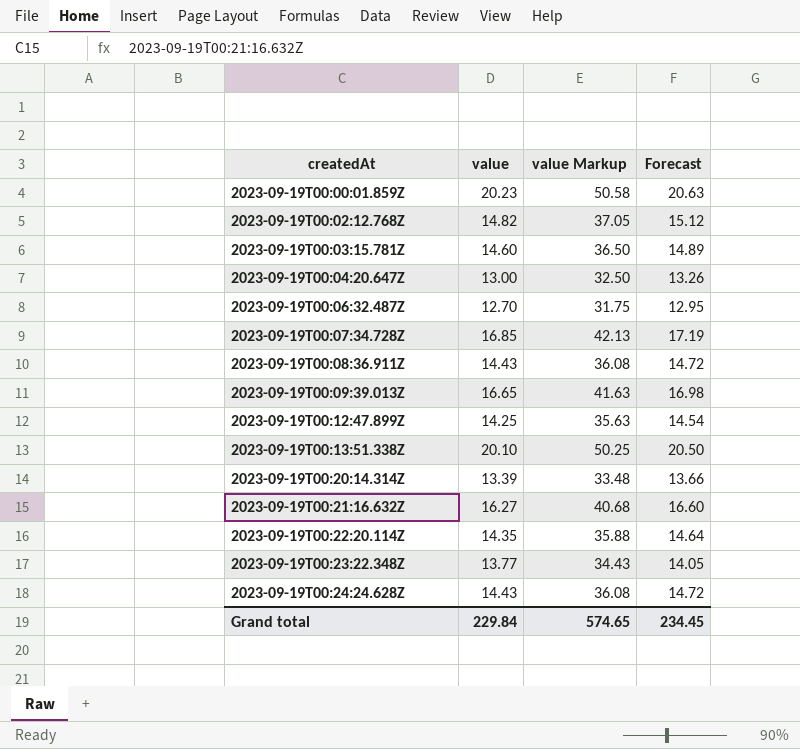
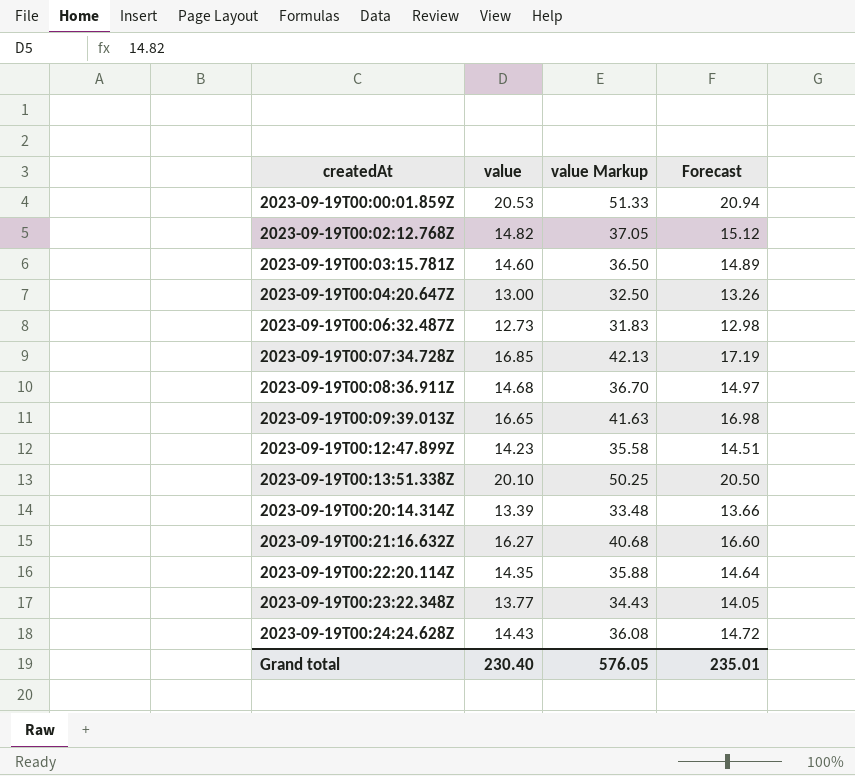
2023-09-19T00:00:01.859Z | value: 20.23 -> 20.53
2023-09-19T00:00:01.859Z | value Markup: 50.58 -> 51.33
2023-09-19T00:00:01.859Z | Forecast: 20.63 -> 20.94
2023-09-19T00:06:32.487Z | value: 12.70 -> 12.73
2023-09-19T00:06:32.487Z | value Markup: 31.75 -> 31.83
2023-09-19T00:06:32.487Z | Forecast: 12.95 -> 12.98
2023-09-19T00:08:36.911Z | value: 14.43 -> 14.68
2023-09-19T00:08:36.911Z | value Markup: 36.08 -> 36.70
2023-09-19T00:08:36.911Z | Forecast: 14.72 -> 14.97
2023-09-19T00:12:47.899Z | value: 14.25 -> 14.23
2023-09-19T00:12:47.899Z | value Markup: 35.63 -> 35.58
2023-09-19T00:12:47.899Z | Forecast: 14.54 -> 14.51
Grand total | value: 229.84 -> 230.40
Grand total | value Markup: 574.65 -> 576.05
Grand total | Forecast: 234.45 -> 235.01

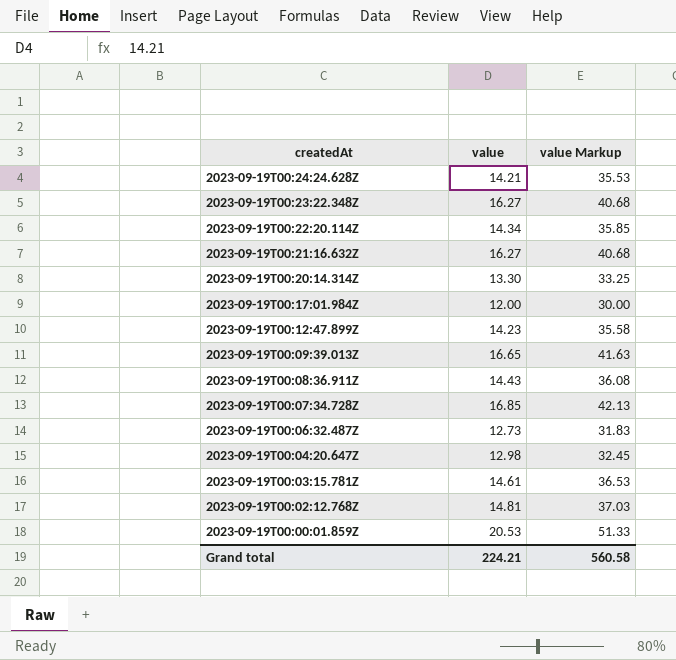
row order: createdAt ascending -> createdAt descending
column Forecast | formula: [value] * 1.02 -> none
row 2023-09-19T00:13:51.338Z: 20.10 | 50.25 | 20.50 -> none
2023-09-19T00:24:24.628Z | value: 14.43 -> 14.21
2023-09-19T00:24:24.628Z | value Markup: 36.08 -> 35.53
2023-09-19T00:23:22.348Z | value: 13.77 -> 16.27
2023-09-19T00:23:22.348Z | value Markup: 34.43 -> 40.68
2023-09-19T00:22:20.114Z | value: 14.35 -> 14.34
2023-09-19T00:22:20.114Z | value Markup: 35.88 -> 35.85
2023-09-19T00:20:14.314Z | value: 13.39 -> 13.30
2023-09-19T00:20:14.314Z | value Markup: 33.48 -> 33.25
row 2023-09-19T00:17:01.984Z: none -> 12.00 | 30.00
2023-09-19T00:08:36.911Z | value: 14.68 -> 14.43
2023-09-19T00:08:36.911Z | value Markup: 36.70 -> 36.08
2023-09-19T00:04:20.647Z | value: 13.00 -> 12.98
2023-09-19T00:04:20.647Z | value Markup: 32.50 -> 32.45
2023-09-19T00:03:15.781Z | value: 14.60 -> 14.61
2023-09-19T00:03:15.781Z | value Markup: 36.50 -> 36.53
2023-09-19T00:02:12.768Z | value: 14.82 -> 14.81
2023-09-19T00:02:12.768Z | value Markup: 37.05 -> 37.03
Grand total | value: 230.40 -> 224.21
Grand total | value Markup: 576.05 -> 560.58

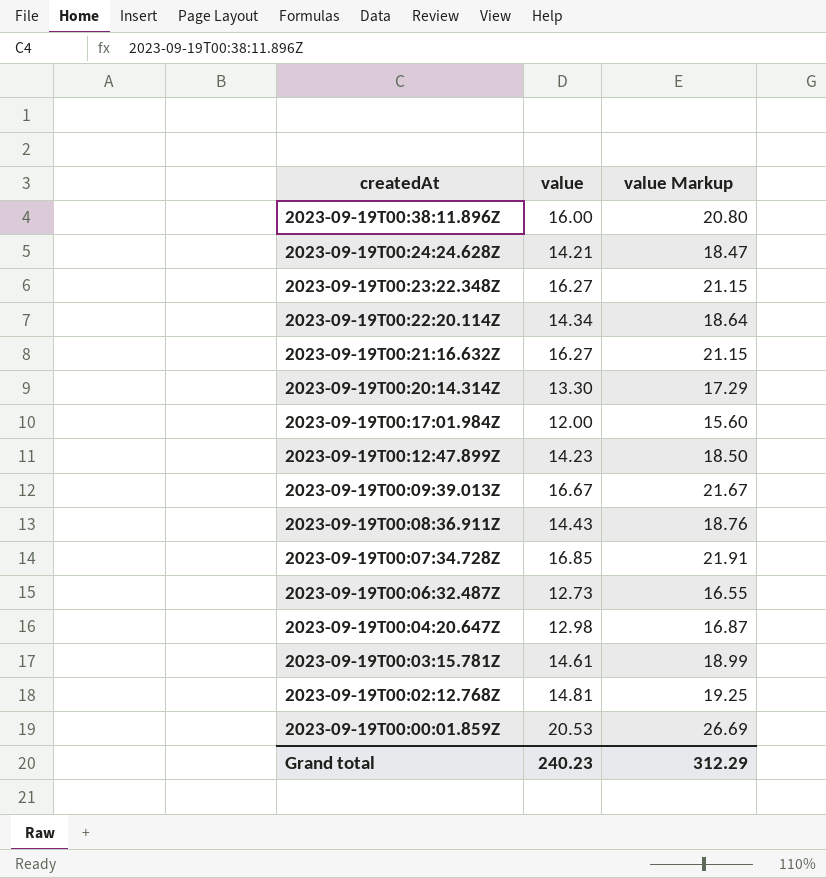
column value Markup | formula: [value] * 2.5 -> [value] * 1.3
row 2023-09-19T00:38:11.896Z: none -> 16.00 | 20.80
2023-09-19T00:09:39.013Z | value: 16.65 -> 16.67
Grand total | value: 224.21 -> 240.23
Grand total | value Markup: 560.58 -> 312.29

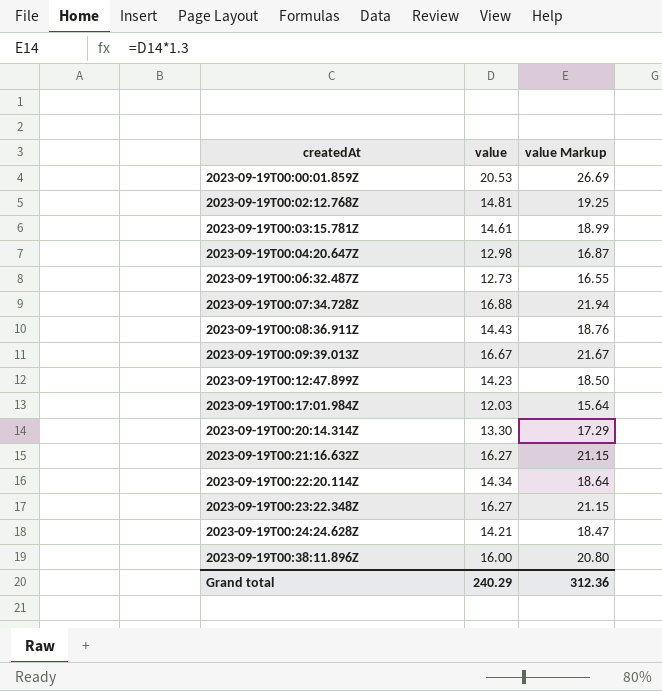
row order: createdAt descending -> createdAt ascending
2023-09-19T00:07:34.728Z | value: 16.85 -> 16.88
2023-09-19T00:07:34.728Z | value Markup: 21.91 -> 21.94
2023-09-19T00:17:01.984Z | value: 12.00 -> 12.03
2023-09-19T00:17:01.984Z | value Markup: 15.60 -> 15.64
Grand total | value: 240.23 -> 240.29
Grand total | value Markup: 312.29 -> 312.36

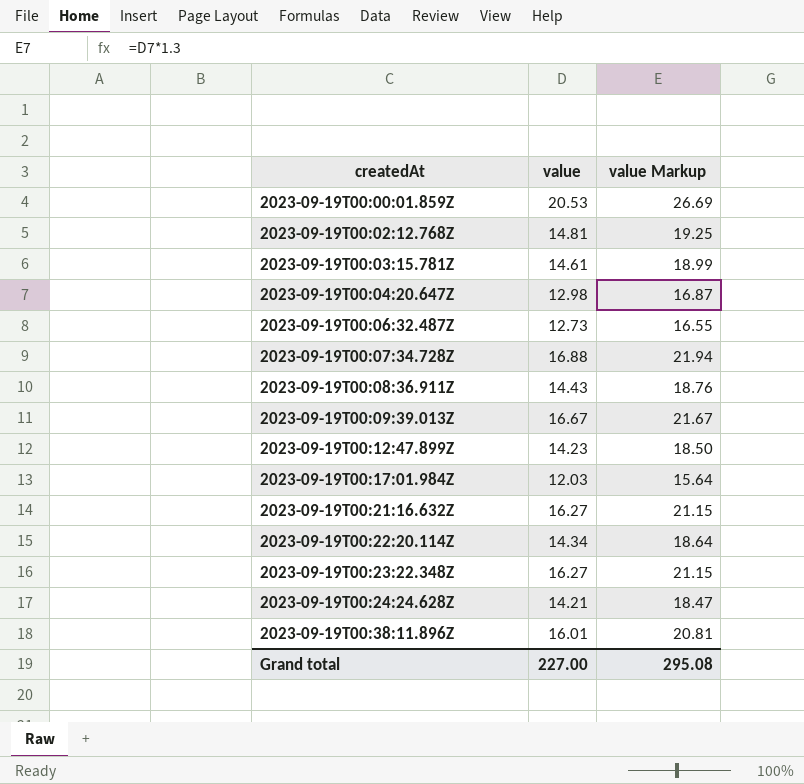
row 2023-09-19T00:20:14.314Z: 13.30 | 17.29 -> none
2023-09-19T00:38:11.896Z | value: 16.00 -> 16.01
2023-09-19T00:38:11.896Z | value Markup: 20.80 -> 20.81
Grand total | value: 240.29 -> 227.00
Grand total | value Markup: 312.36 -> 295.08

